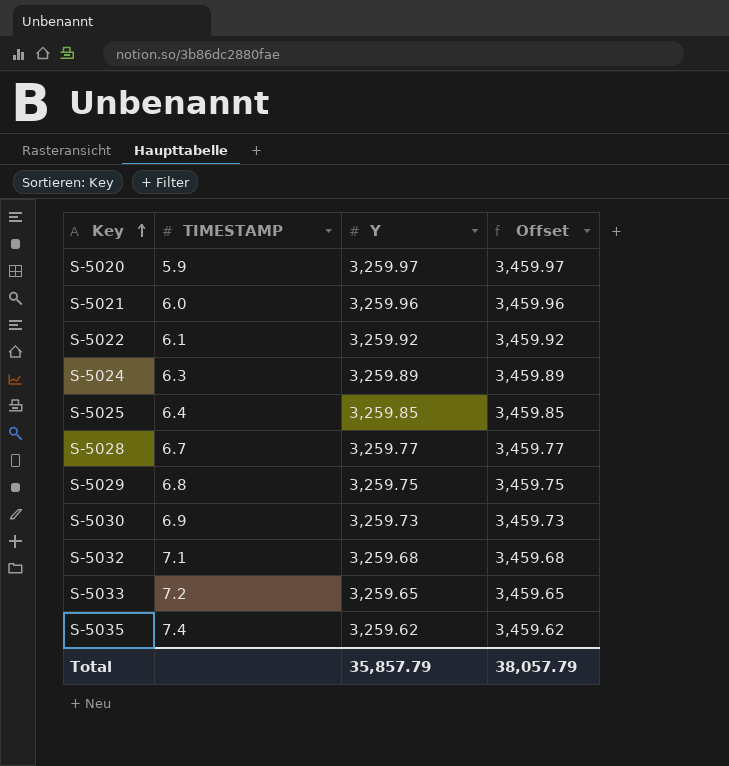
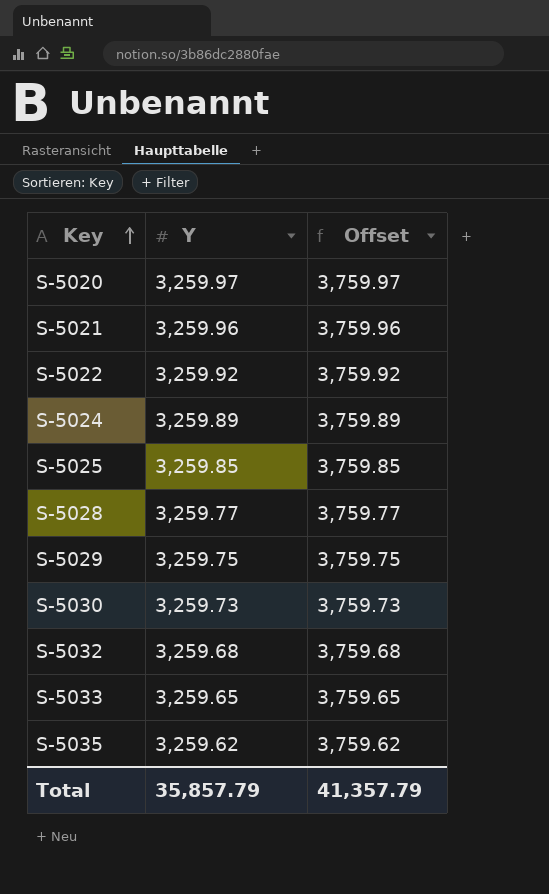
column TIMESTAMP | position: 2 -> none
column Offset | formula: [Y] + 200 -> [Y] + 500
Total | Offset: 38,057.79 -> 41,357.79

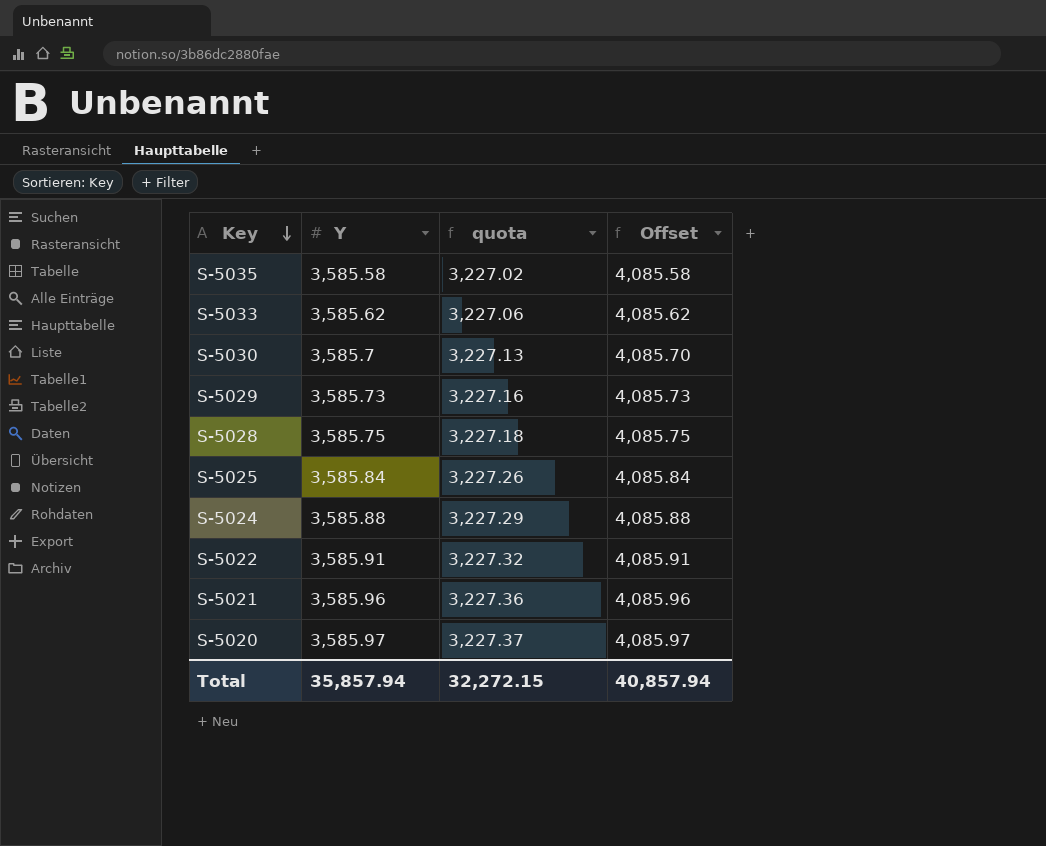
row order: Key ascending -> Key descending
column quota | formula: none -> [Y] * 0.9
row S-5032: 3,259.68 | 3,759.68 -> none
S-5035 | Y: 3,259.62 -> 3,585.58
S-5035 | Offset: 3,759.62 -> 4,085.58
S-5033 | Y: 3,259.65 -> 3,585.62
S-5033 | Offset: 3,759.65 -> 4,085.62
S-5030 | Y: 3,259.73 -> 3,585.7
S-5030 | Offset: 3,759.73 -> 4,085.70
S-5029 | Y: 3,259.75 -> 3,585.73
S-5029 | Offset: 3,759.75 -> 4,085.73
S-5028 | Y: 3,259.77 -> 3,585.75
S-5028 | Offset: 3,759.77 -> 4,085.75
S-5025 | Y: 3,259.85 -> 3,585.84
S-5025 | Offset: 3,759.85 -> 4,085.84
S-5024 | Y: 3,259.89 -> 3,585.88
S-5024 | Offset: 3,759.89 -> 4,085.88
S-5022 | Y: 3,259.92 -> 3,585.91
S-5022 | Offset: 3,759.92 -> 4,085.91
S-5021 | Y: 3,259.96 -> 3,585.96
S-5021 | Offset: 3,759.96 -> 4,085.96
S-5020 | Y: 3,259.97 -> 3,585.97
S-5020 | Offset: 3,759.97 -> 4,085.97
Total | Y: 35,857.79 -> 35,857.94
Total | Offset: 41,357.79 -> 40,857.94

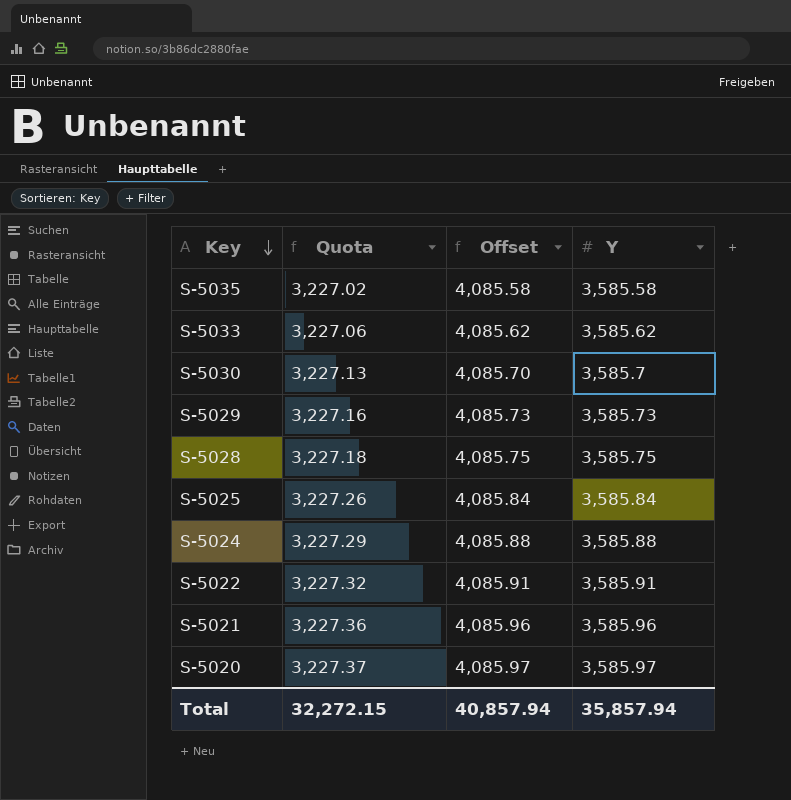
column name: quota -> Quota
column Y | position: 2 -> 4

